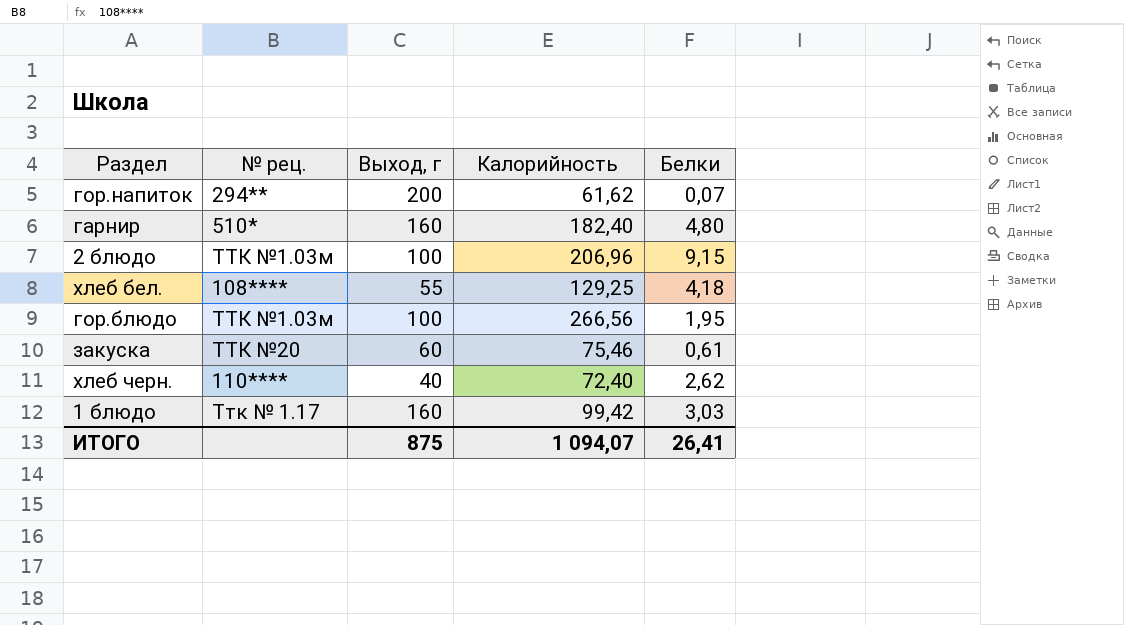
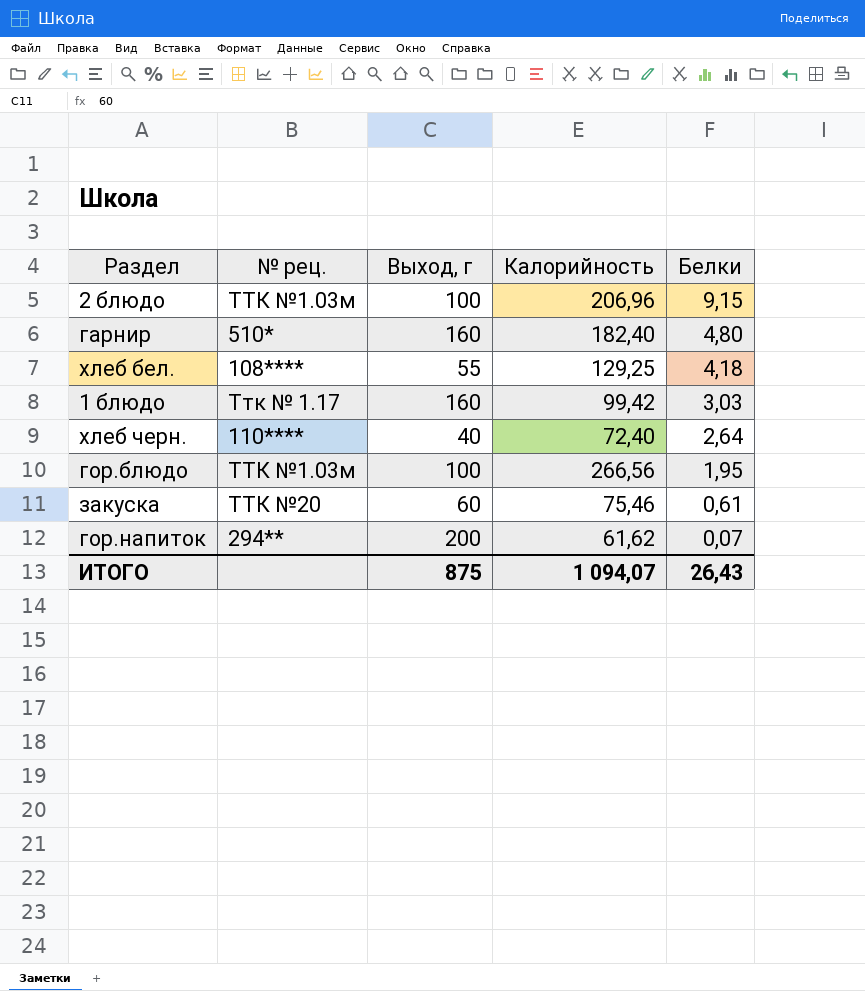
row order: none -> Белки descending
хлеб черн. | Белки: 2,62 -> 2,64
ИТОГО | Белки: 26,41 -> 26,43

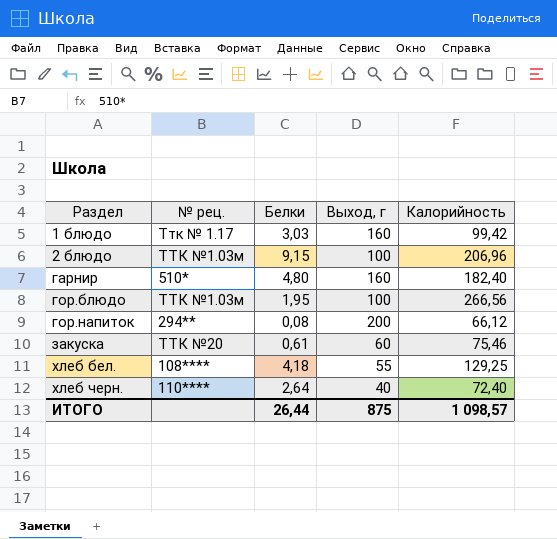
row order: Белки descending -> Раздел ascending
column Белки | position: 5 -> 3
гор.напиток | Белки: 0,07 -> 0,08
гор.напиток | Калорийность: 61,62 -> 66,12
ИТОГО | Белки: 26,43 -> 26,44
ИТОГО | Калорийность: 1 094,07 -> 1 098,57

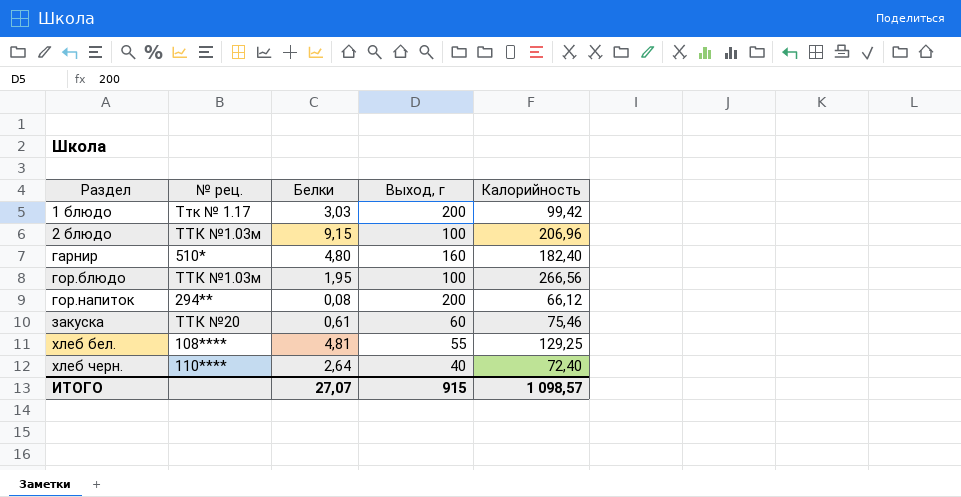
1 блюдо | Выход, г: 160 -> 200
хлеб бел. | Белки: 4,18 -> 4,81
ИТОГО | Белки: 26,44 -> 27,07
ИТОГО | Выход, г: 875 -> 915

